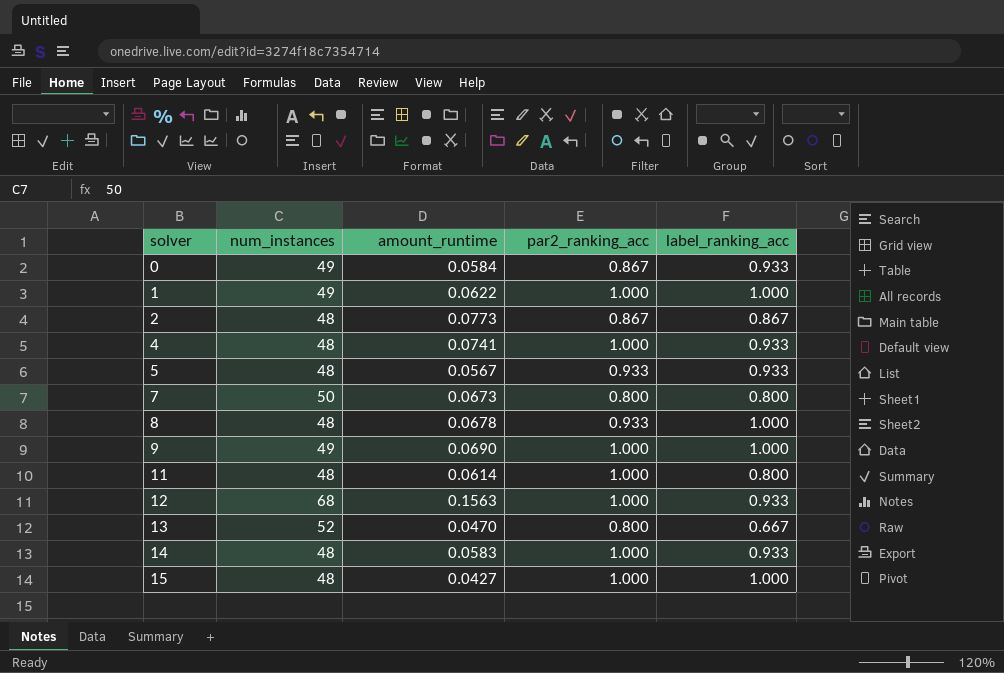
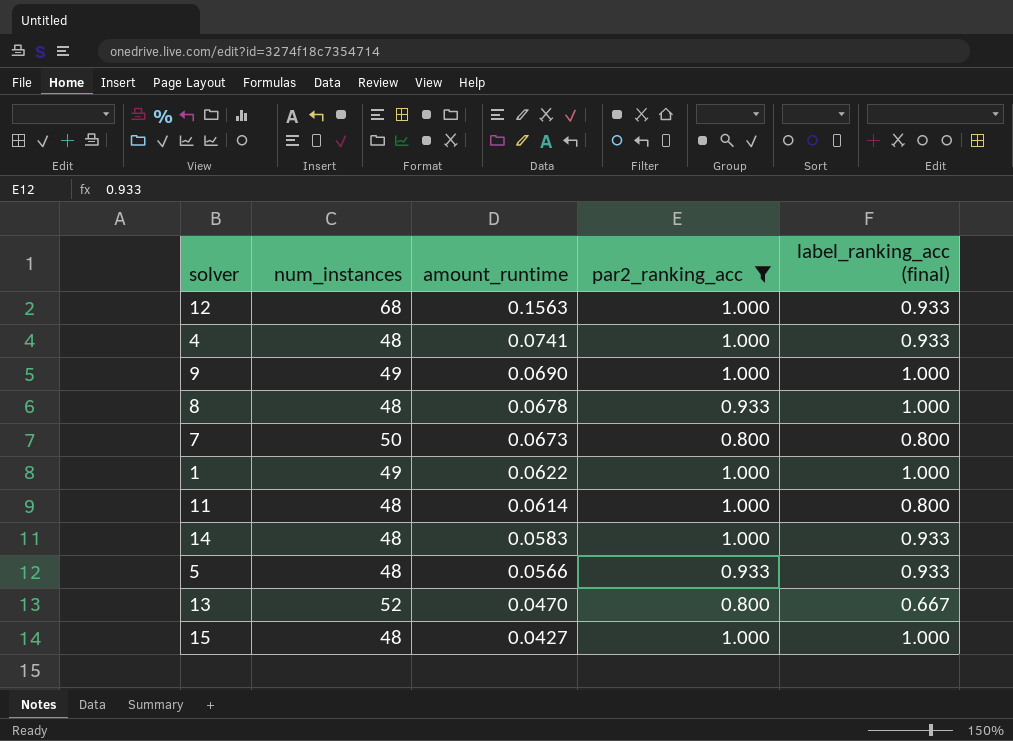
filter: none -> par2_ranking_acc != 0.867
row order: solver ascending -> amount_runtime descending
column name: label_ranking_acc -> label_ranking_acc (final)
5 | amount_runtime: 0.0567 -> 0.0566

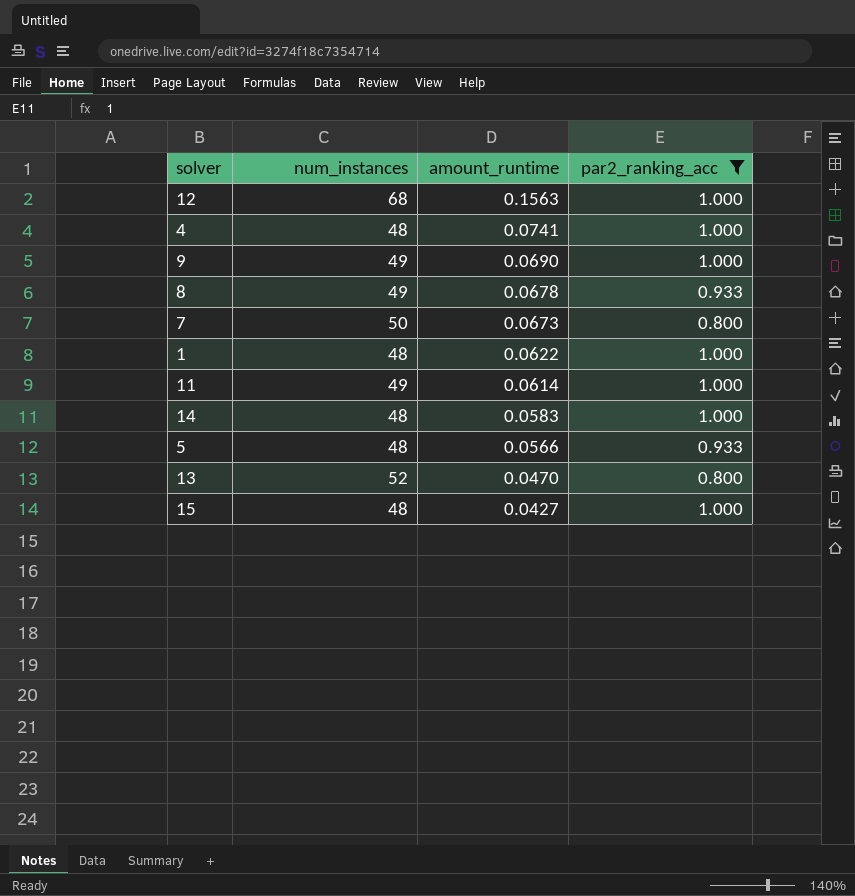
column label_ranking_acc (final) | position: 5 -> none
8 | num_instances: 48 -> 49
1 | num_instances: 49 -> 48
11 | num_instances: 48 -> 49

